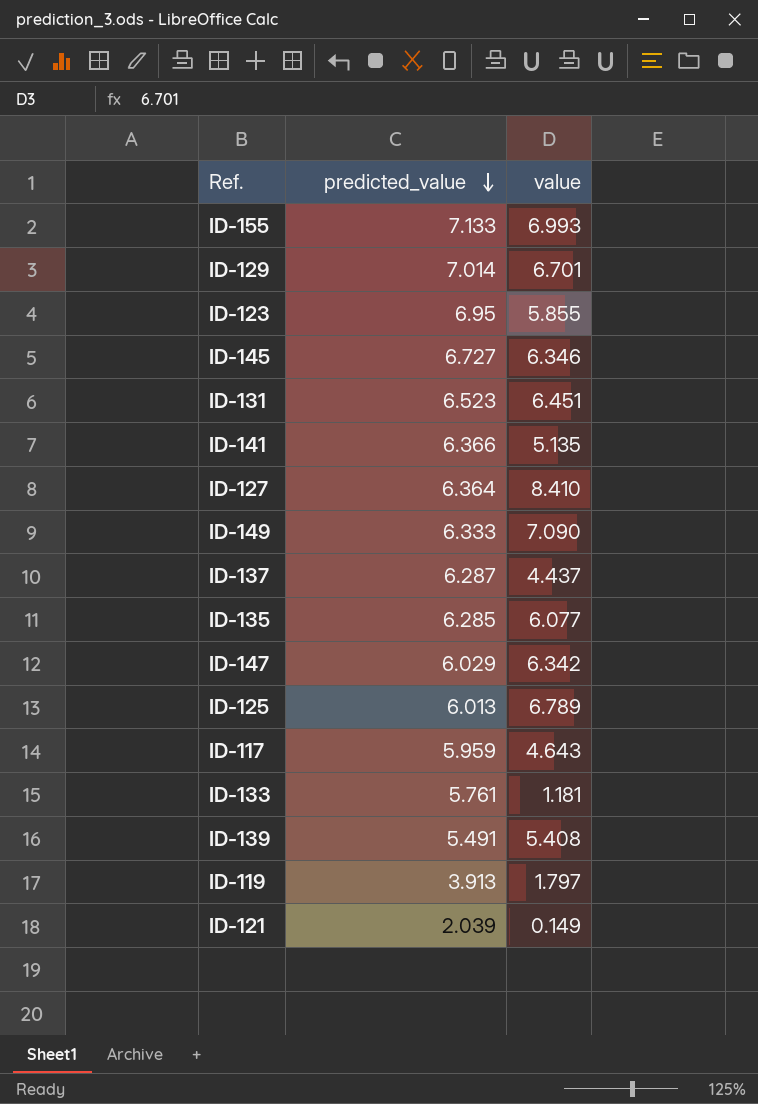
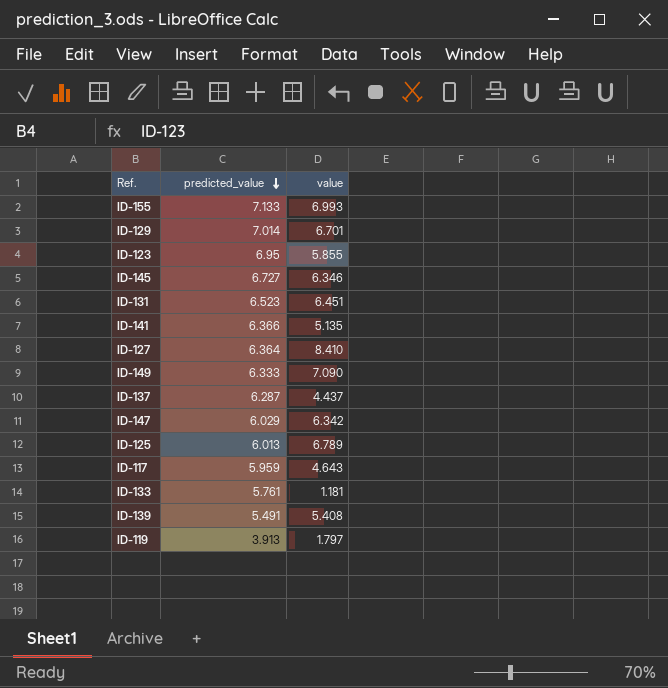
row ID-135: 6.285 | 6.077 -> none
row ID-121: 2.039 | 0.149 -> none

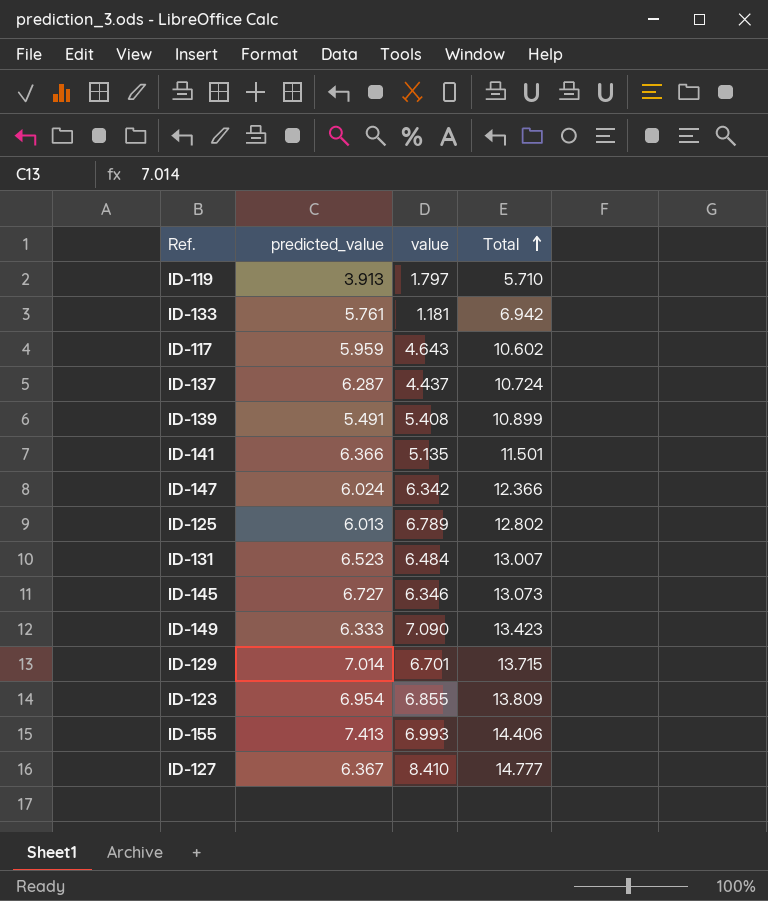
row order: predicted_value descending -> Total ascending
column Total | formula: none -> [predicted_value] + [value]
ID-147 | predicted_value: 6.029 -> 6.024
ID-131 | value: 6.451 -> 6.484
ID-123 | predicted_value: 6.95 -> 6.954
ID-123 | value: 5.855 -> 6.855
ID-155 | predicted_value: 7.133 -> 7.413
ID-127 | predicted_value: 6.364 -> 6.367

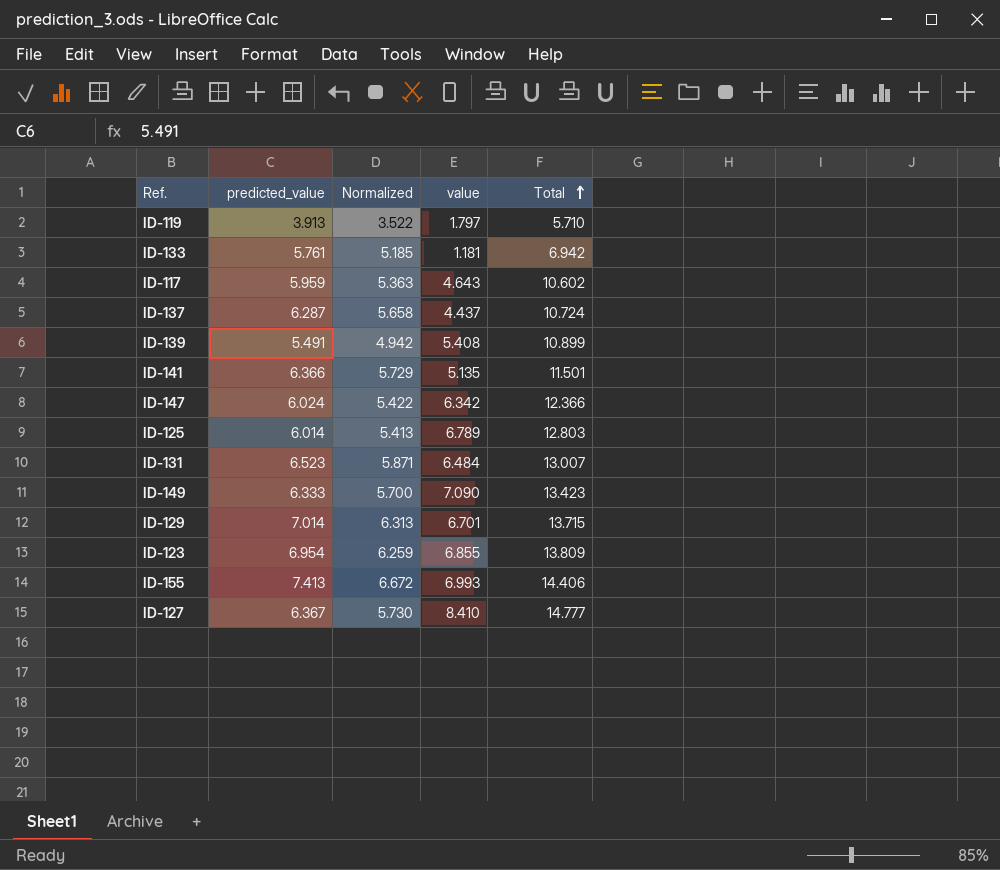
column Normalized | formula: none -> [predicted_value] * 0.9
row ID-145: 6.727 | 6.346 | 13.073 -> none
ID-125 | predicted_value: 6.013 -> 6.014
ID-125 | Total: 12.802 -> 12.803

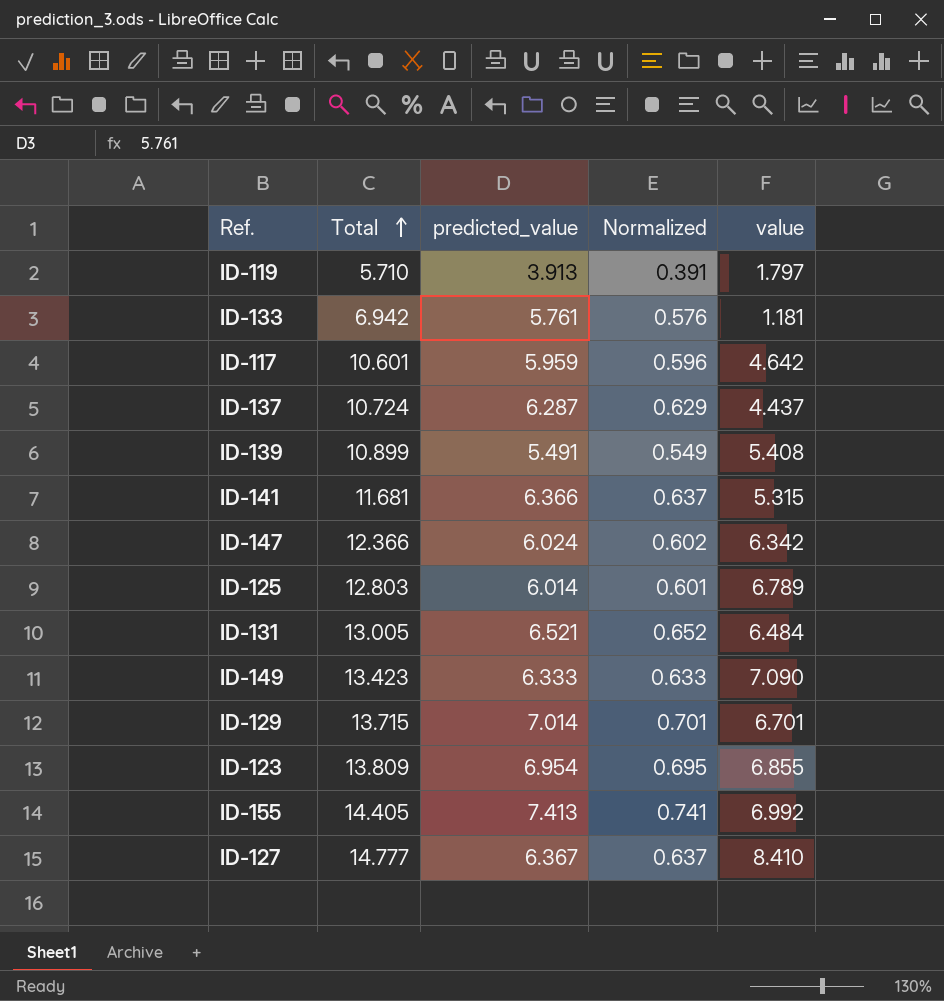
column Total | position: 5 -> 2
column Normalized | formula: [predicted_value] * 0.9 -> [predicted_value] * 0.1
ID-117 | Total: 10.602 -> 10.601
ID-117 | value: 4.643 -> 4.642
ID-141 | Total: 11.501 -> 11.681
ID-141 | value: 5.135 -> 5.315
ID-131 | Total: 13.007 -> 13.005
ID-131 | predicted_value: 6.523 -> 6.521
ID-155 | Total: 14.406 -> 14.405
ID-155 | value: 6.993 -> 6.992

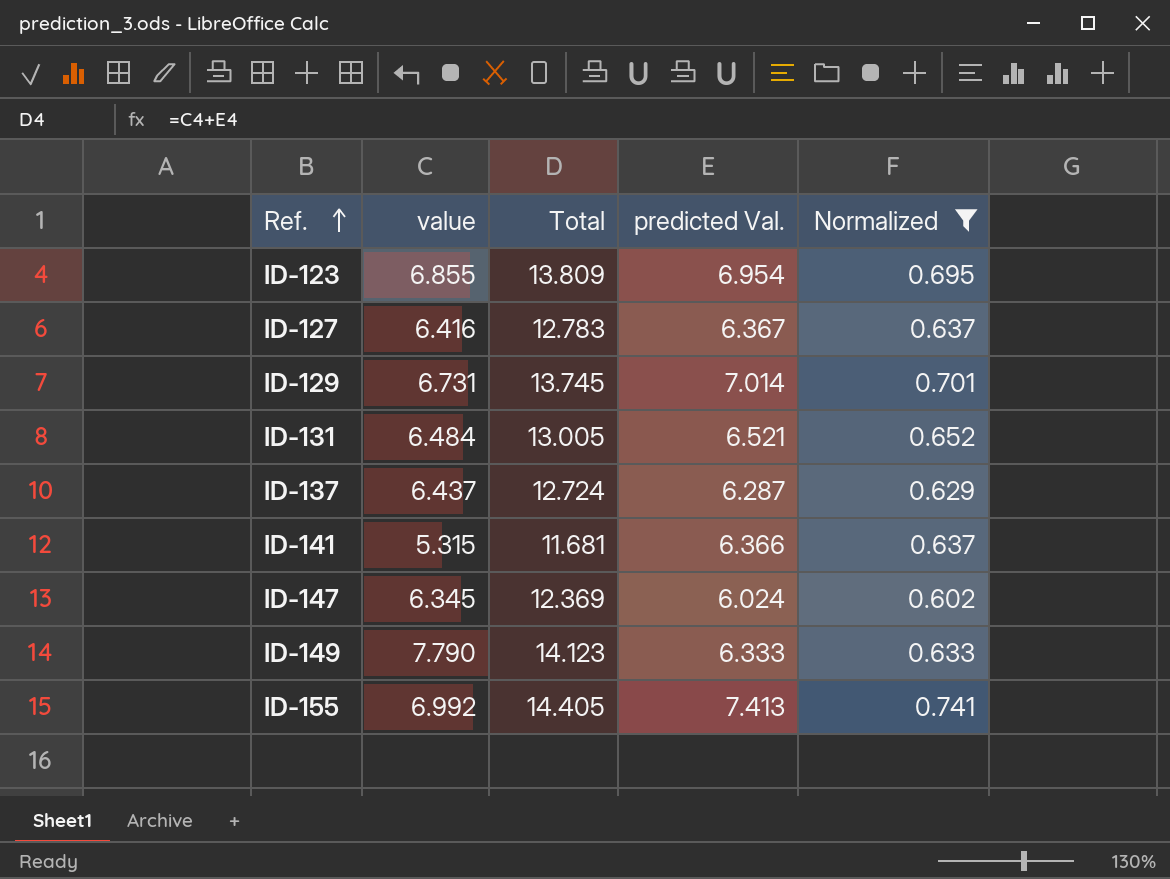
filter: none -> Normalized >= 0.602
row order: Total ascending -> Ref. ascending
column value | position: 5 -> 2
column name: predicted_value -> predicted Val.
ID-127 | value: 8.410 -> 6.416
ID-127 | Total: 14.777 -> 12.783
ID-129 | value: 6.701 -> 6.731
ID-129 | Total: 13.715 -> 13.745
ID-137 | value: 4.437 -> 6.437
ID-137 | Total: 10.724 -> 12.724
ID-147 | value: 6.342 -> 6.345
ID-147 | Total: 12.366 -> 12.369
ID-149 | value: 7.090 -> 7.790
ID-149 | Total: 13.423 -> 14.123

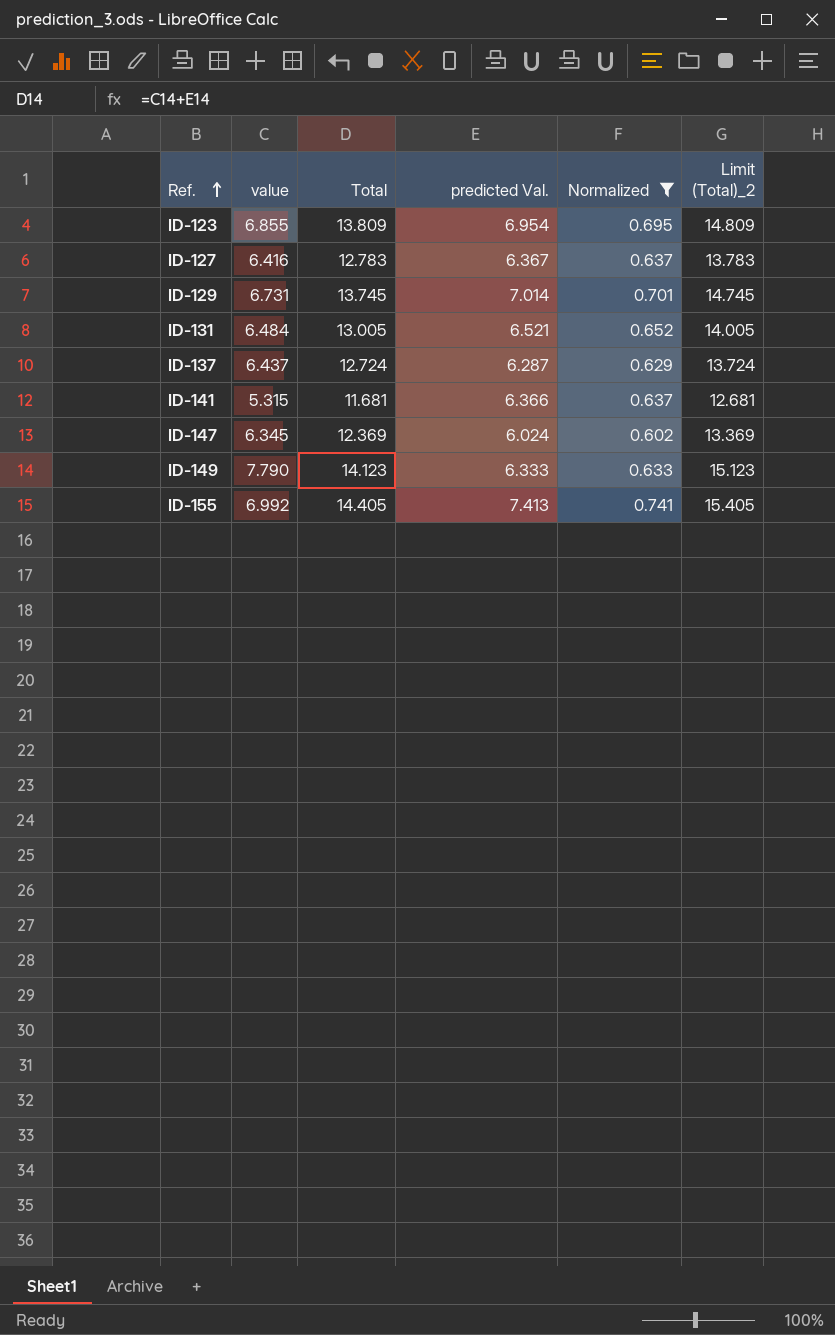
column Limit (Total)_2 | formula: none -> [Total] + 1

